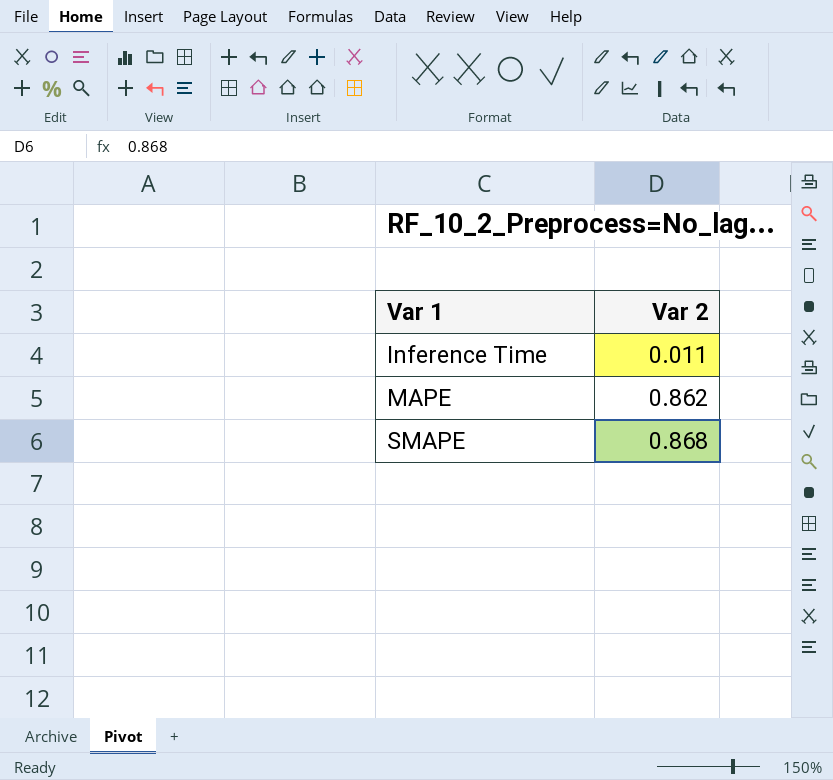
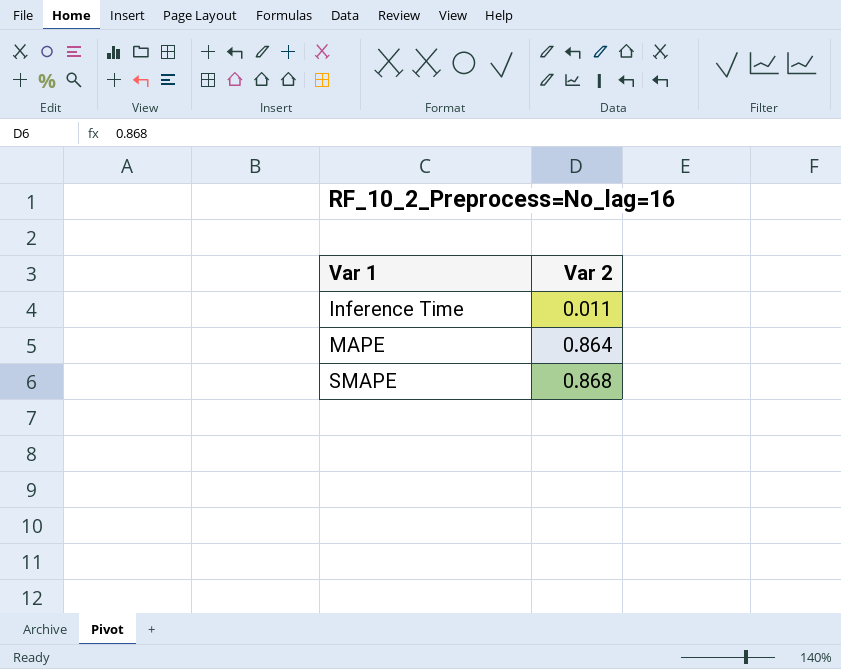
MAPE | Var 2: 0.862 -> 0.864

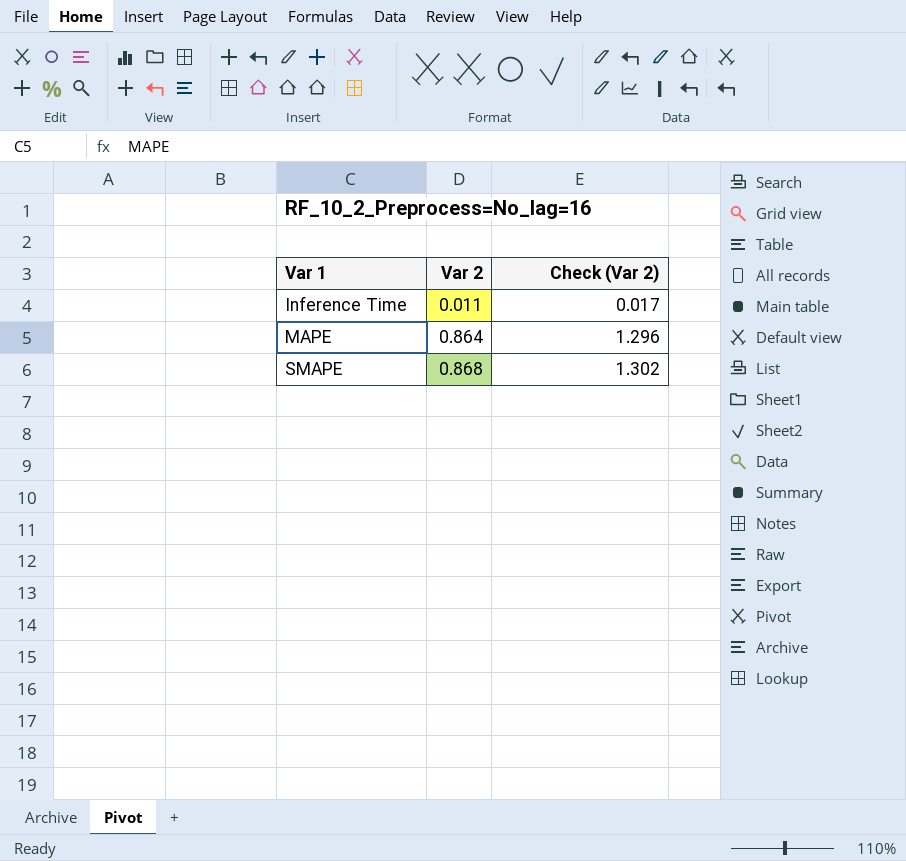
column Check (Var 2) | formula: none -> [Var 2] * 1.5

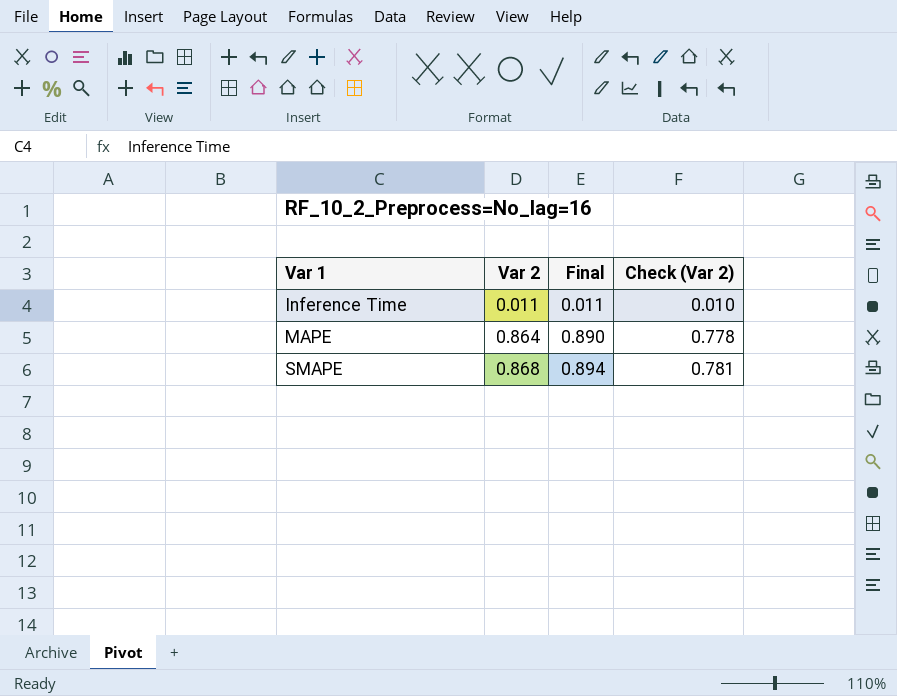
column Final | formula: none -> [Var 2] * 1.03
column Check (Var 2) | formula: [Var 2] * 1.5 -> [Var 2] * 0.9

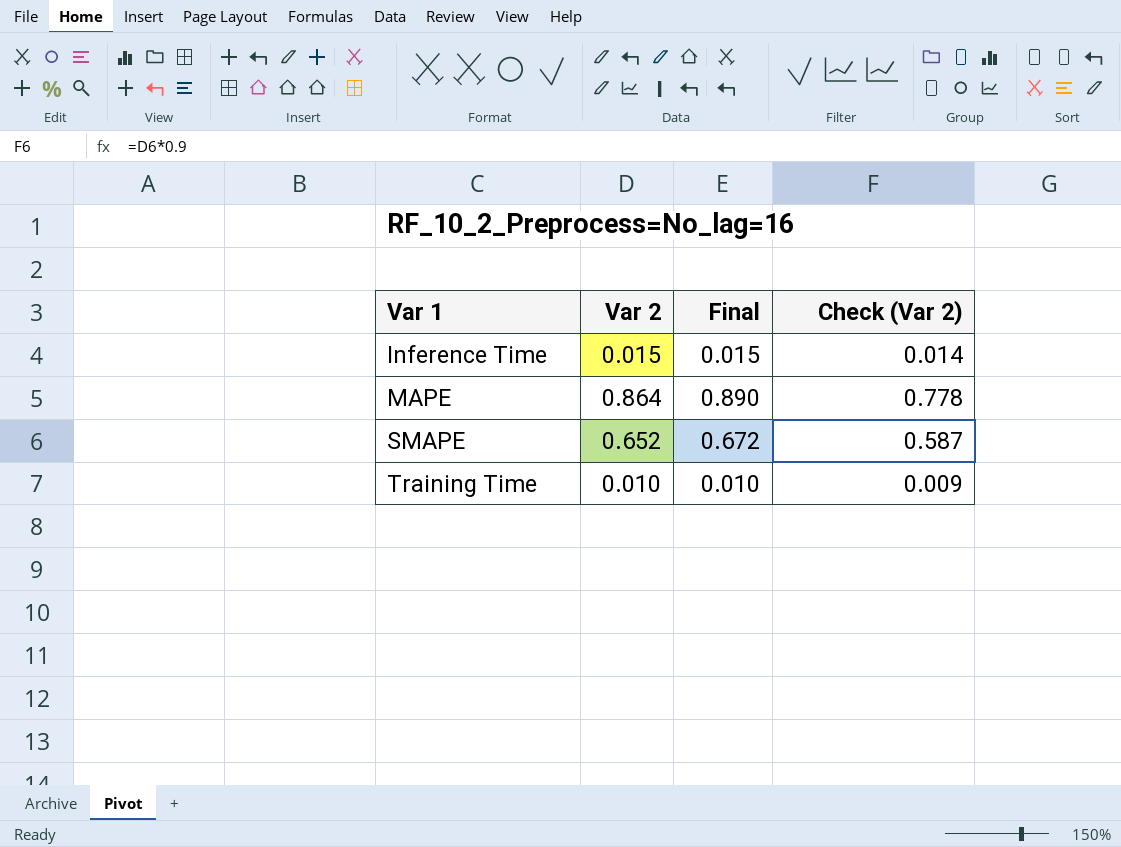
Inference Time | Var 2: 0.011 -> 0.015
Inference Time | Final: 0.011 -> 0.015
Inference Time | Check (Var 2): 0.010 -> 0.014
SMAPE | Var 2: 0.868 -> 0.652
SMAPE | Final: 0.894 -> 0.672
SMAPE | Check (Var 2): 0.781 -> 0.587
row Training Time: none -> 0.010 | 0.010 | 0.009

